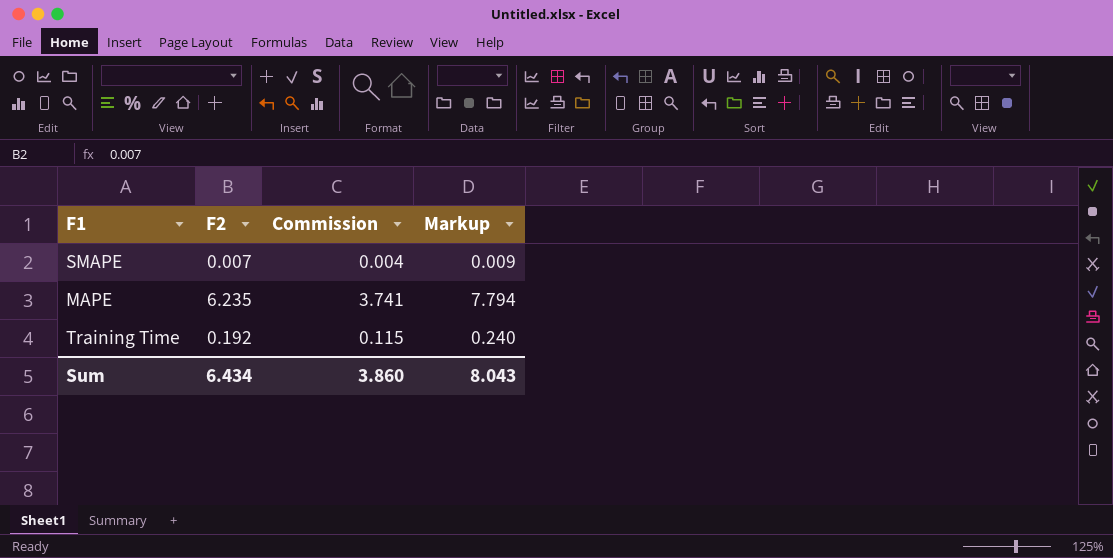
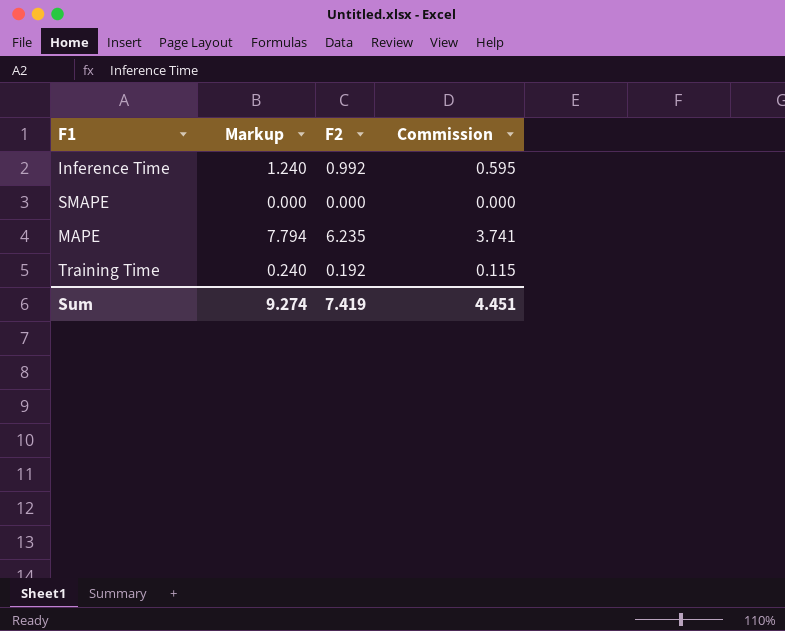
column Markup | position: 4 -> 2
row Inference Time: none -> 1.240 | 0.992 | 0.595
SMAPE | Markup: 0.009 -> 0.000
SMAPE | F2: 0.007 -> 0.000
SMAPE | Commission: 0.004 -> 0.000
Sum | Markup: 8.043 -> 9.274
Sum | F2: 6.434 -> 7.419
Sum | Commission: 3.860 -> 4.451

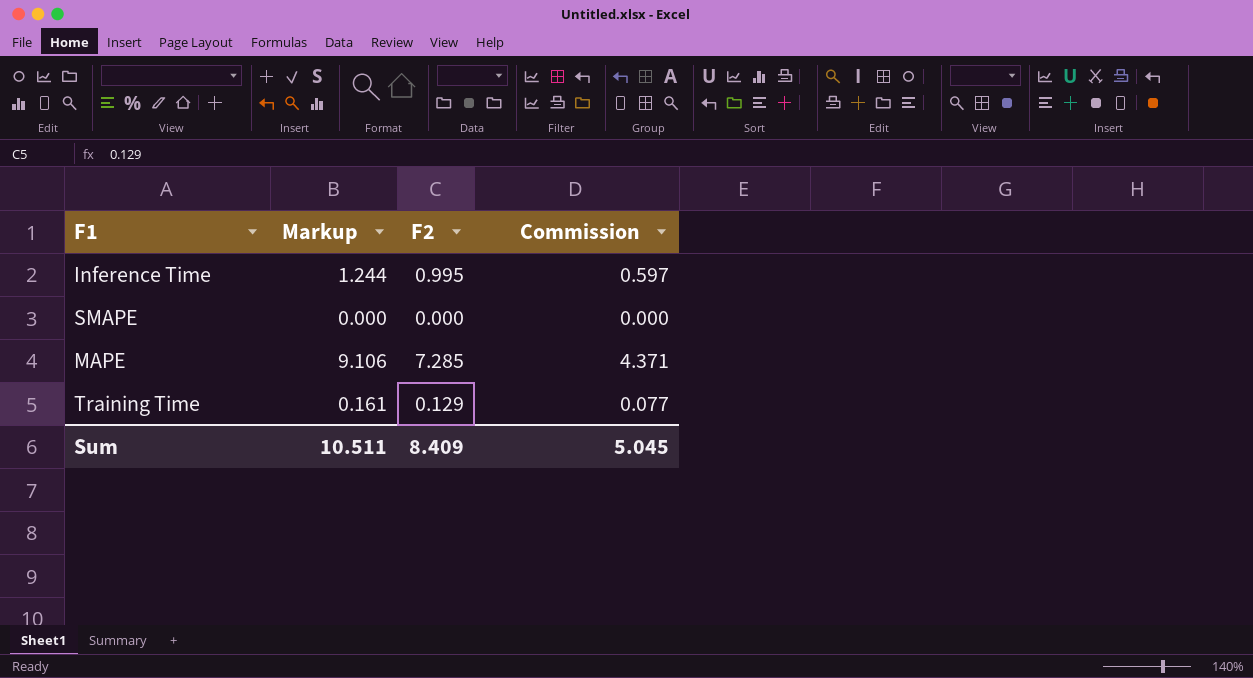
Inference Time | Markup: 1.240 -> 1.244
Inference Time | F2: 0.992 -> 0.995
Inference Time | Commission: 0.595 -> 0.597
MAPE | Markup: 7.794 -> 9.106
MAPE | F2: 6.235 -> 7.285
MAPE | Commission: 3.741 -> 4.371
Training Time | Markup: 0.240 -> 0.161
Training Time | F2: 0.192 -> 0.129
Training Time | Commission: 0.115 -> 0.077
Sum | Markup: 9.274 -> 10.511
Sum | F2: 7.419 -> 8.409
Sum | Commission: 4.451 -> 5.045

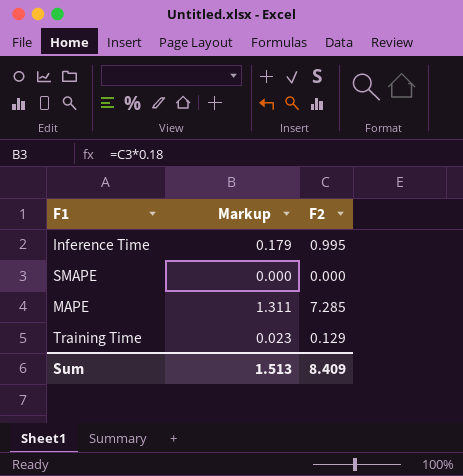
column Commission | formula: [F2] * 0.6 -> none
column Markup | formula: [F2] * 1.25 -> [F2] * 0.18
Sum | Markup: 10.511 -> 1.513

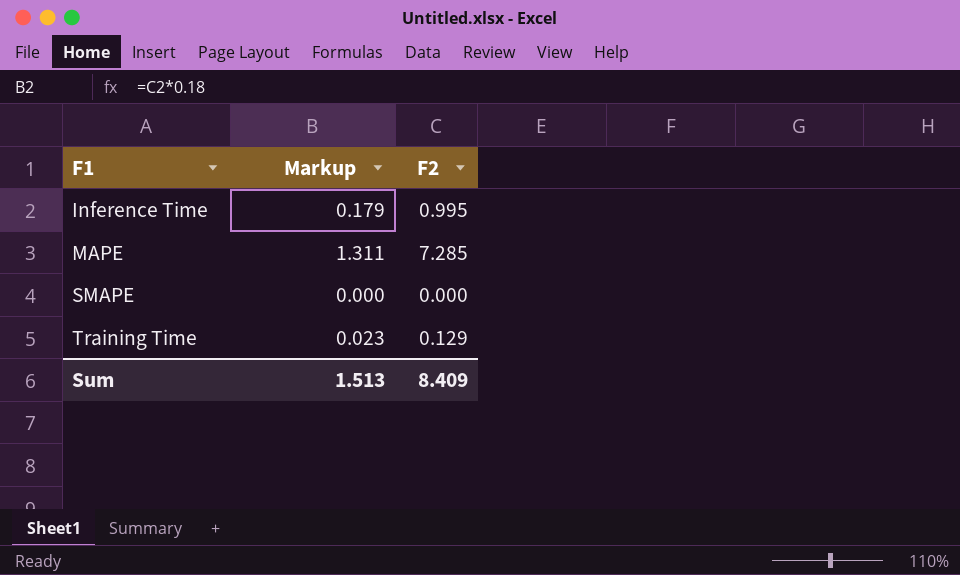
row order: none -> F1 ascending

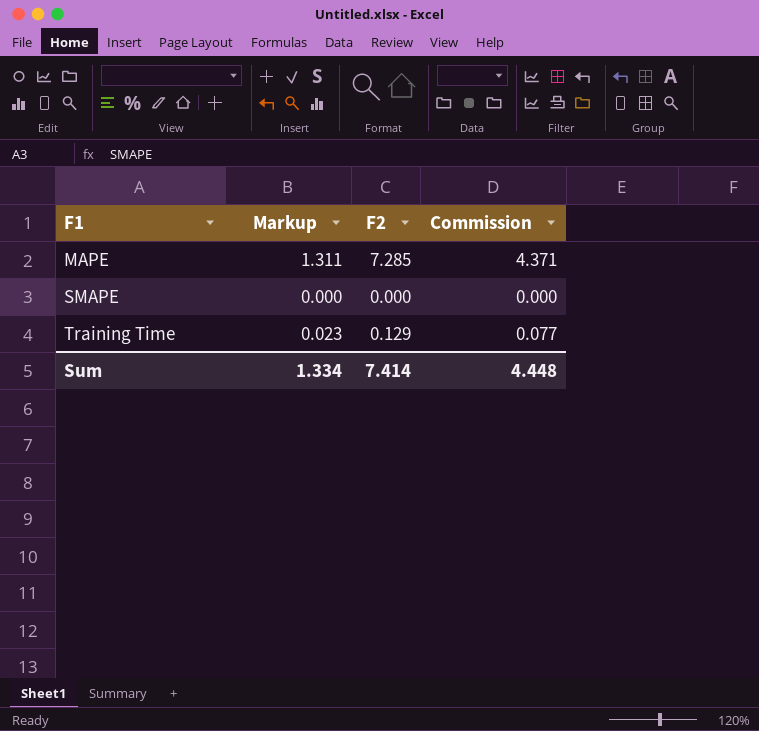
column Commission | formula: none -> [F2] * 0.6
row Inference Time: 0.179 | 0.995 -> none
Sum | Markup: 1.513 -> 1.334
Sum | F2: 8.409 -> 7.414

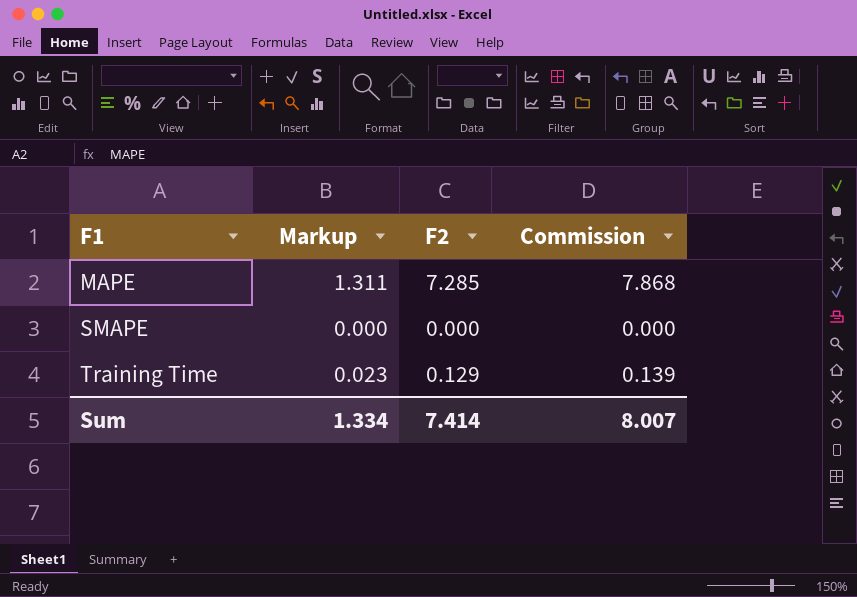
column Commission | formula: [F2] * 0.6 -> [F2] * 1.08
Sum | Commission: 4.448 -> 8.007

